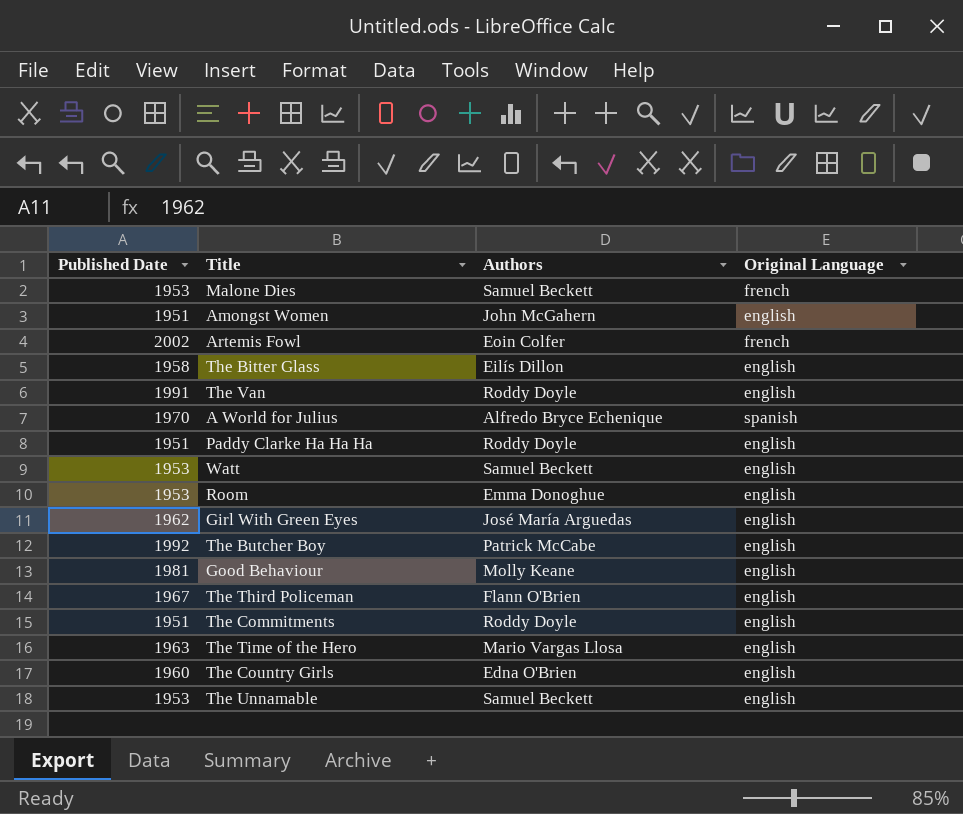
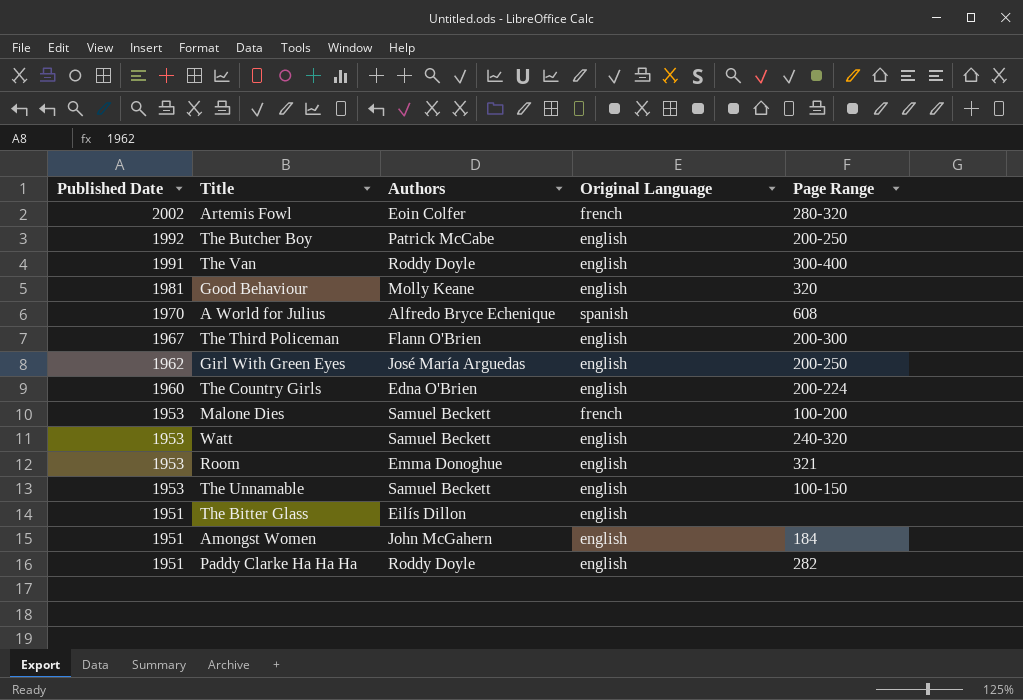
row order: none -> Published Date descending
column Page Range | position: none -> 5
row The Commitments: 1951 | Roddy Doyle | english -> none
row The Time of the Hero: 1963 | Mario Vargas Llosa | english -> none
The Bitter Glass | Published Date: 1958 -> 1951

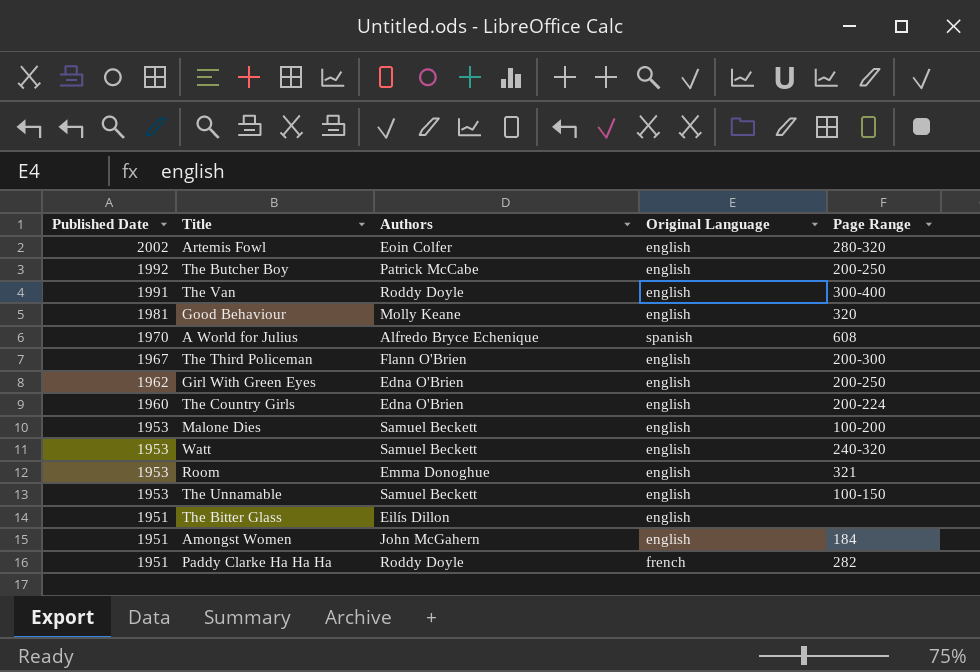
Artemis Fowl | Original Language: french -> english
Girl With Green Eyes | Authors: José María Arguedas -> Edna O'Brien
Malone Dies | Original Language: french -> english
Paddy Clarke Ha Ha Ha | Original Language: english -> french

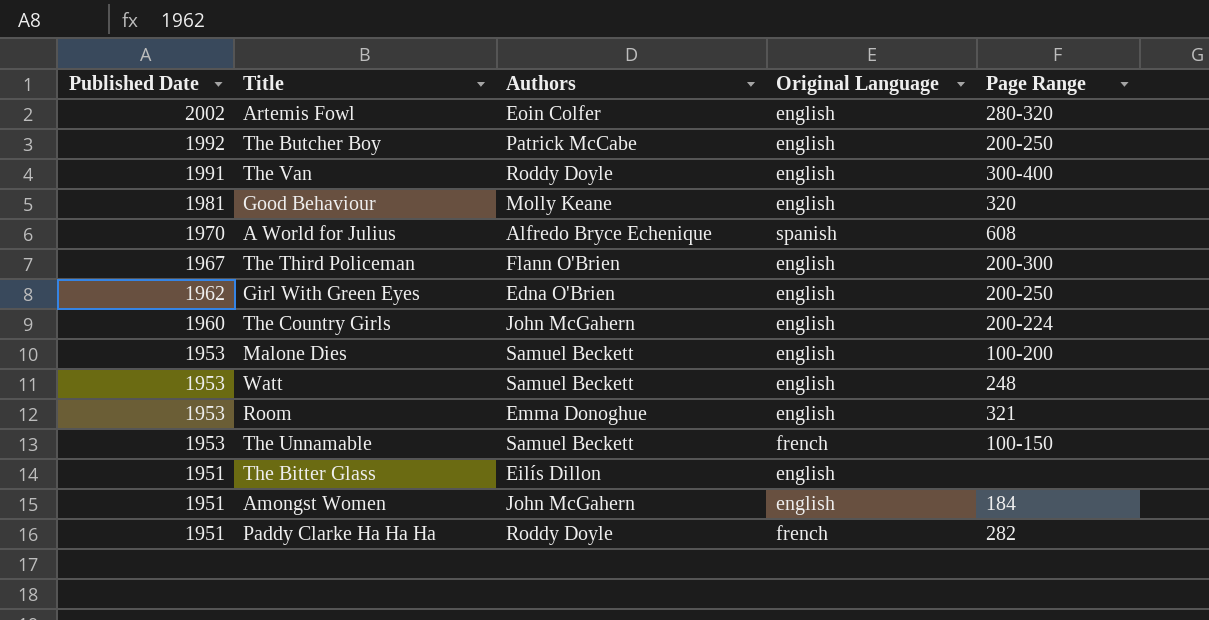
The Country Girls | Authors: Edna O'Brien -> John McGahern
Watt | Page Range: 240-320 -> 248
The Unnamable | Original Language: english -> french

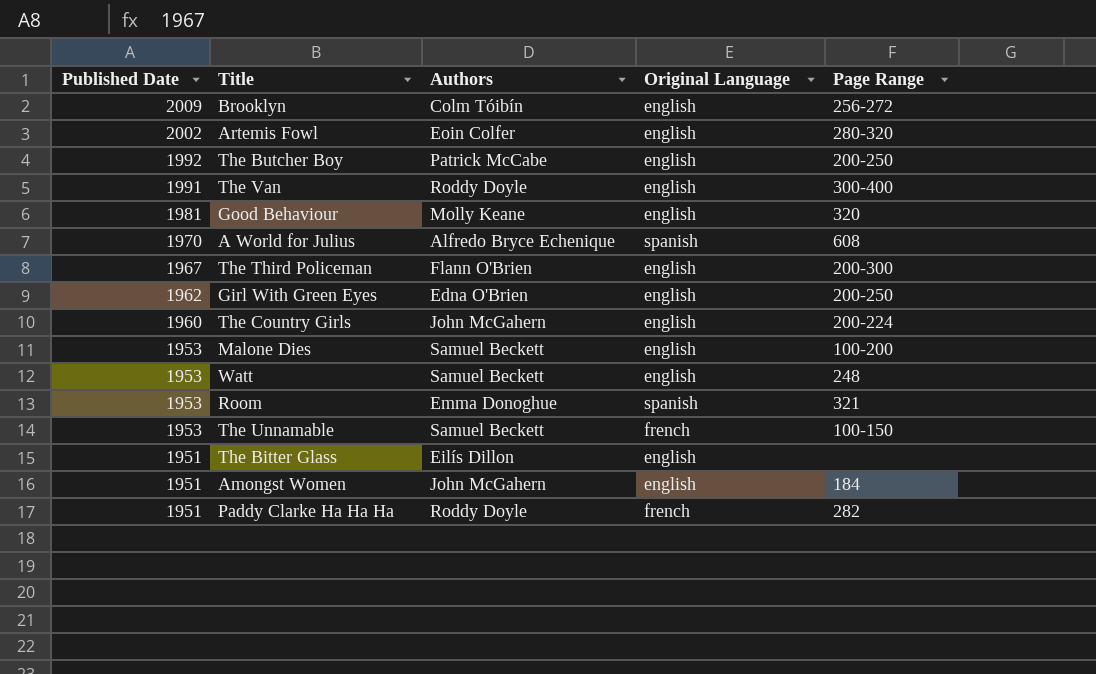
row Brooklyn: none -> 2009 | Colm Tóibín | english | 256-272
Room | Original Language: english -> spanish

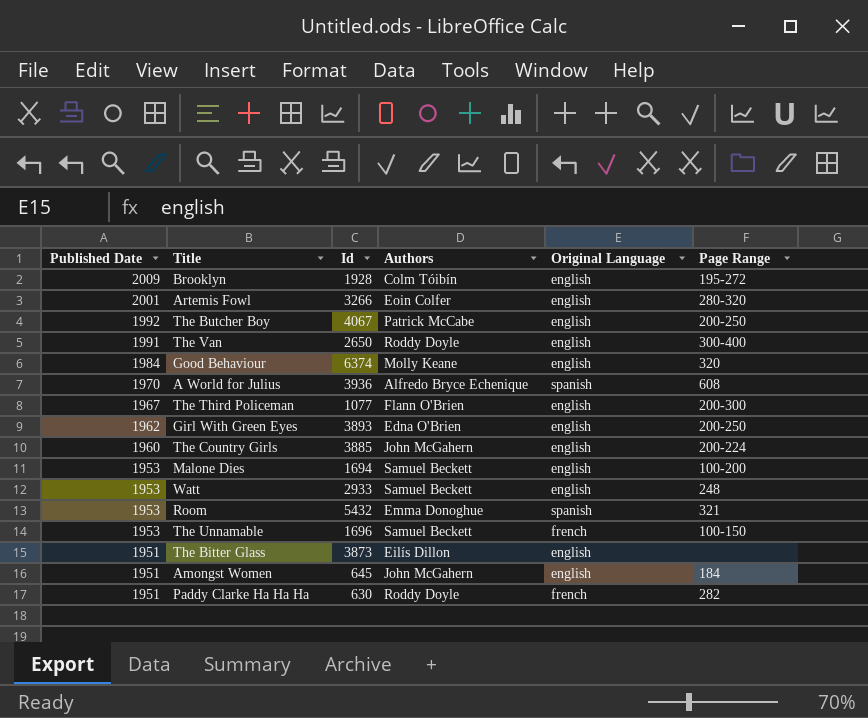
column Id | position: none -> 3
Brooklyn | Page Range: 256-272 -> 195-272
Artemis Fowl | Published Date: 2002 -> 2001
Good Behaviour | Published Date: 1981 -> 1984

